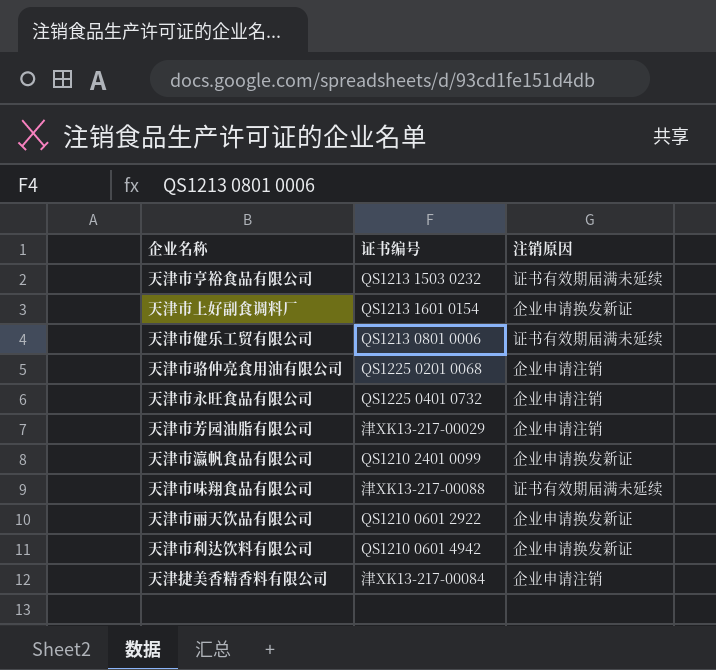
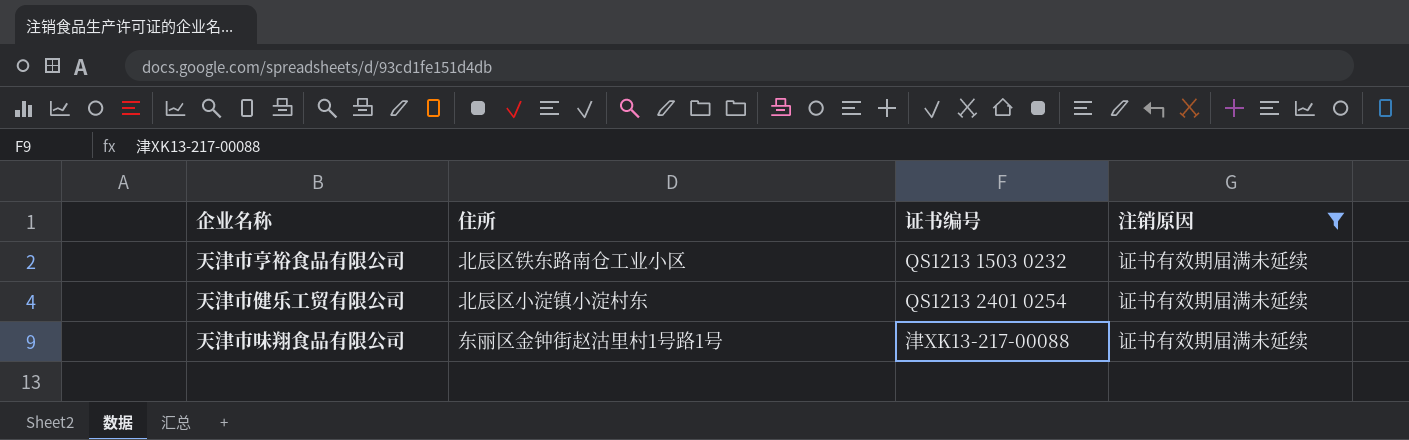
filter: none -> 注销原因 = 证书有效期届满未延续
column 住所 | position: none -> 2
天津市健乐工贸有限公司 | 证书编号: QS1213 0801 0006 -> QS1213 2401 0254

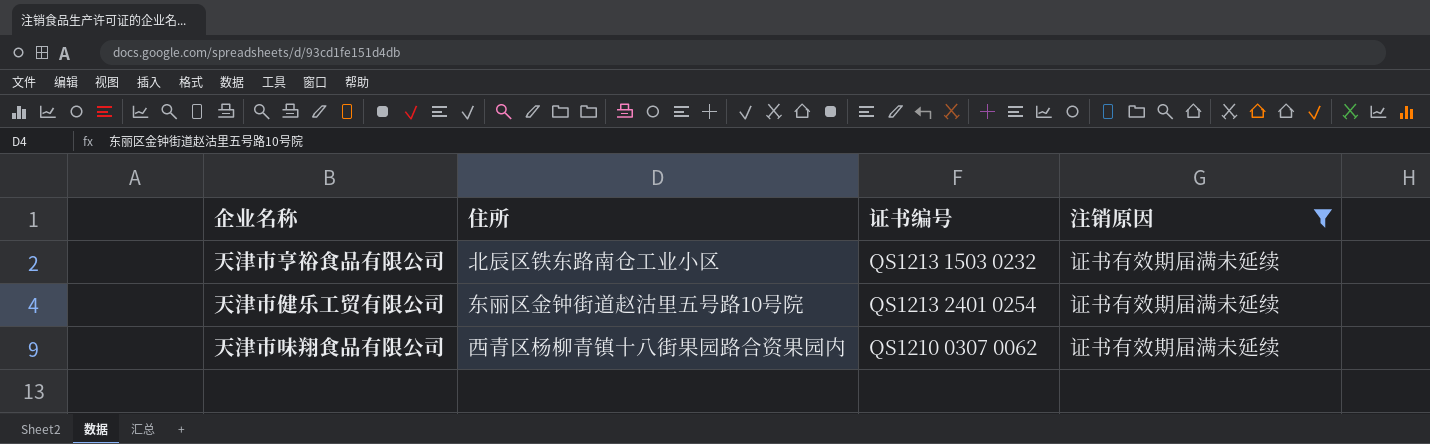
天津市健乐工贸有限公司 | 住所: 北辰区小淀镇小淀村东 -> 东丽区金钟街道赵沽里五号路10号院
天津市味翔食品有限公司 | 住所: 东丽区金钟街赵沽里村1号路1号 -> 西青区杨柳青镇十八街果园路合资果园内
天津市味翔食品有限公司 | 证书编号: 津XK13-217-00088 -> QS1210 0307 0062

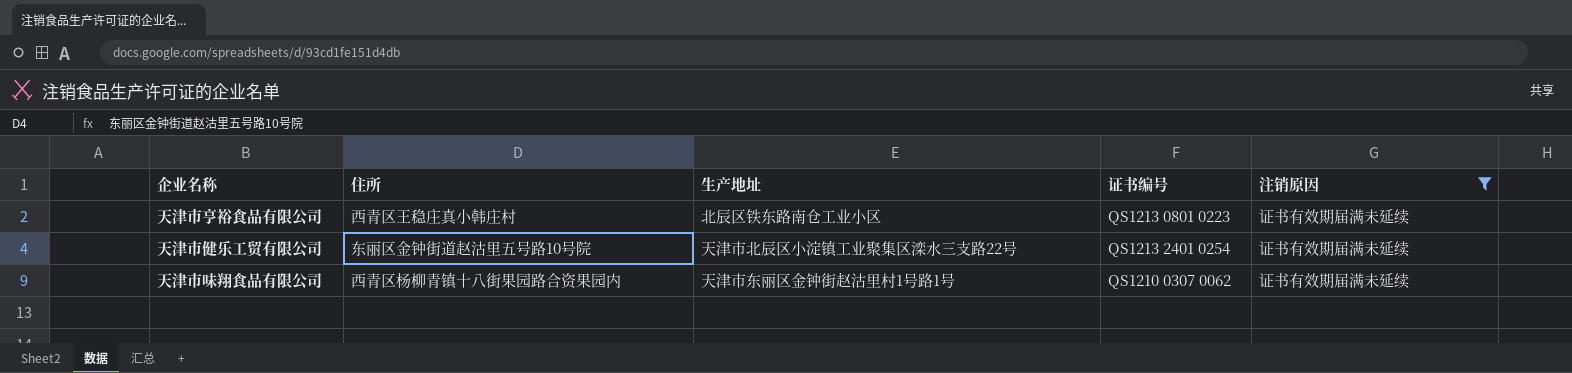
column 生产地址 | position: none -> 3
天津市亨裕食品有限公司 | 住所: 北辰区铁东路南仓工业小区 -> 西青区王稳庄真小韩庄村
天津市亨裕食品有限公司 | 证书编号: QS1213 1503 0232 -> QS1213 0801 0223

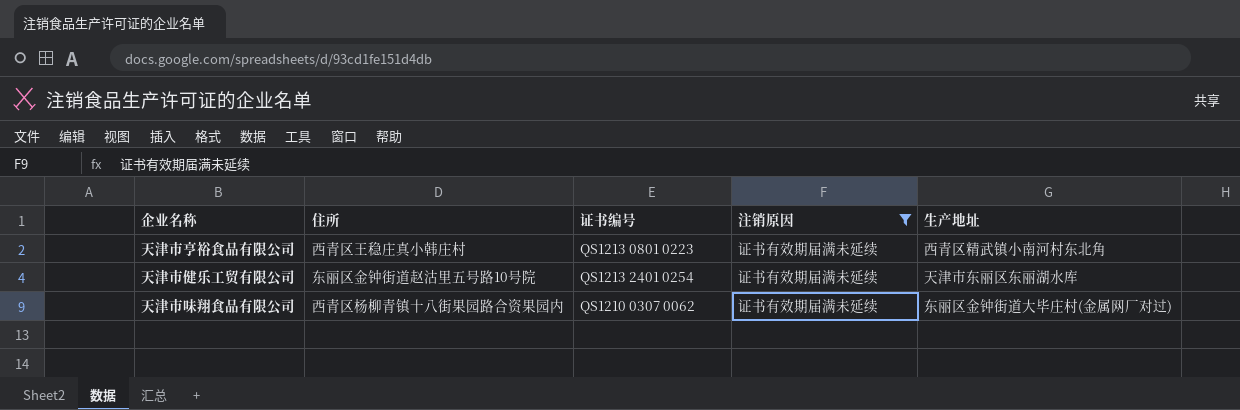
column 生产地址 | position: 3 -> 5
天津市亨裕食品有限公司 | 生产地址: 北辰区铁东路南仓工业小区 -> 西青区精武镇小南河村东北角
天津市健乐工贸有限公司 | 生产地址: 天津市北辰区小淀镇工业聚集区滦水三支路22号 -> 天津市东丽区东丽湖水库
天津市味翔食品有限公司 | 生产地址: 天津市东丽区金钟街赵沽里村1号路1号 -> 东丽区金钟街道大毕庄村(金属网厂对过)

